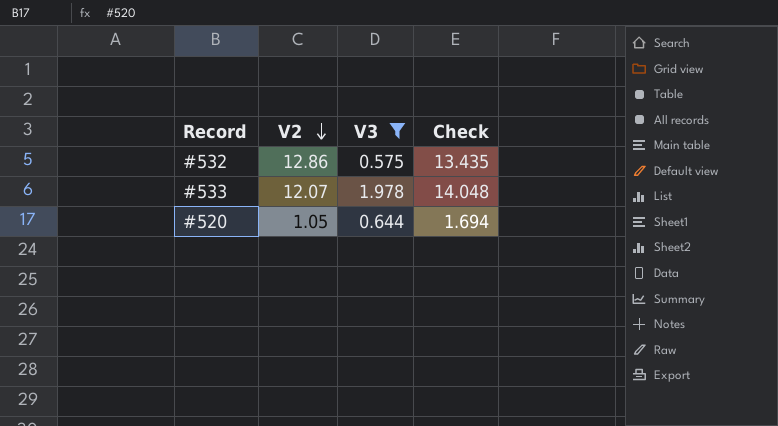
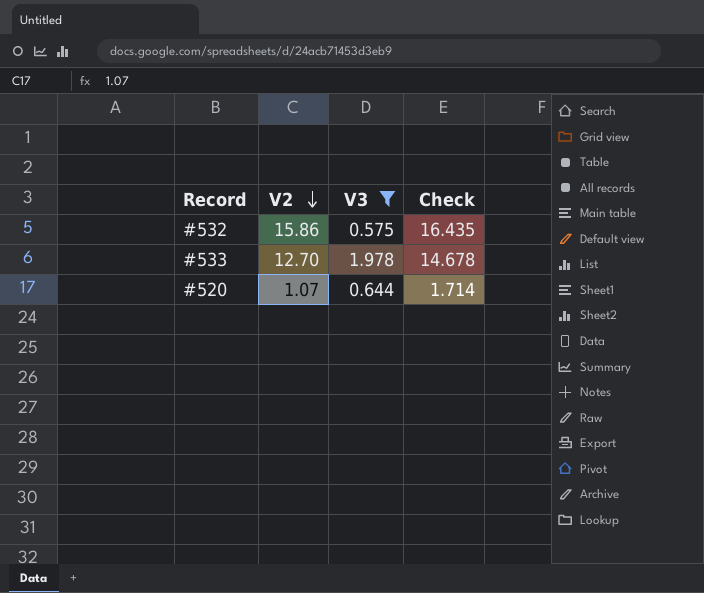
#532 | V2: 12.86 -> 15.86
#532 | Check: 13.435 -> 16.435
#533 | V2: 12.07 -> 12.70
#533 | Check: 14.048 -> 14.678
#520 | V2: 1.05 -> 1.07
#520 | Check: 1.694 -> 1.714

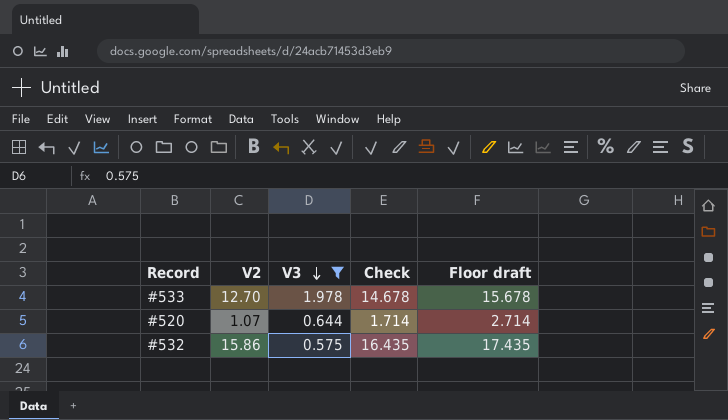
row order: V2 descending -> V3 descending
column Floor draft | formula: none -> [Check] + 1

